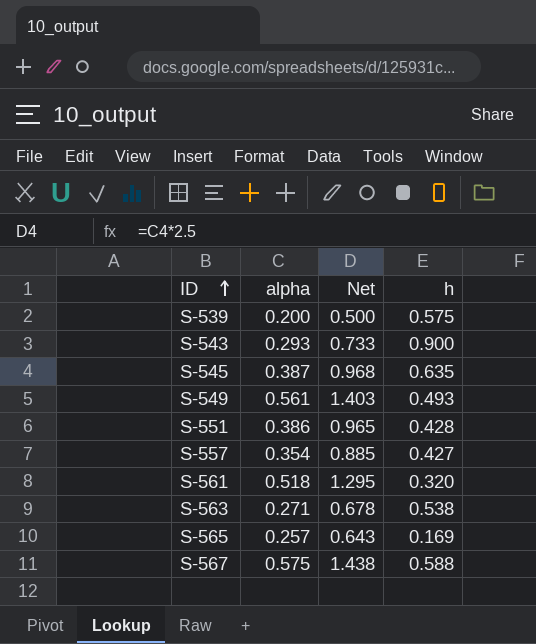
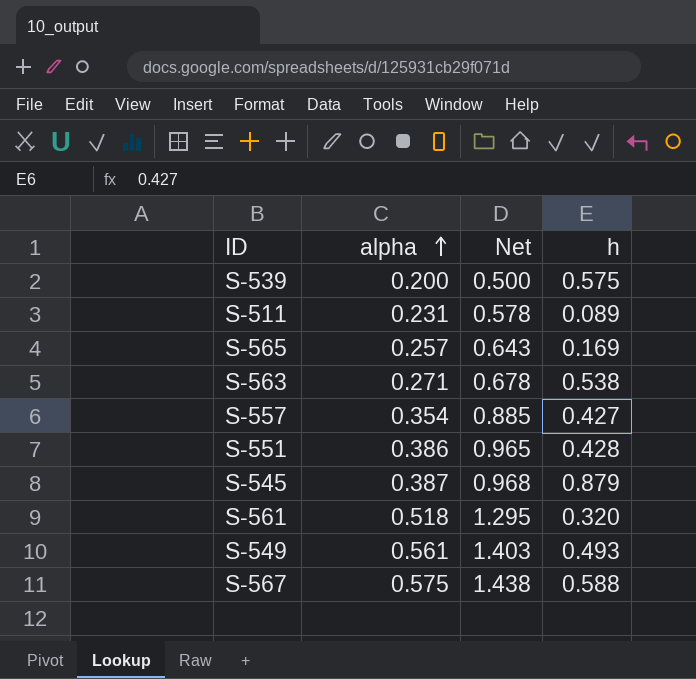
row order: ID ascending -> alpha ascending
row S-543: 0.293 | 0.733 | 0.900 -> none
row S-511: none -> 0.231 | 0.578 | 0.089
S-545 | h: 0.635 -> 0.879

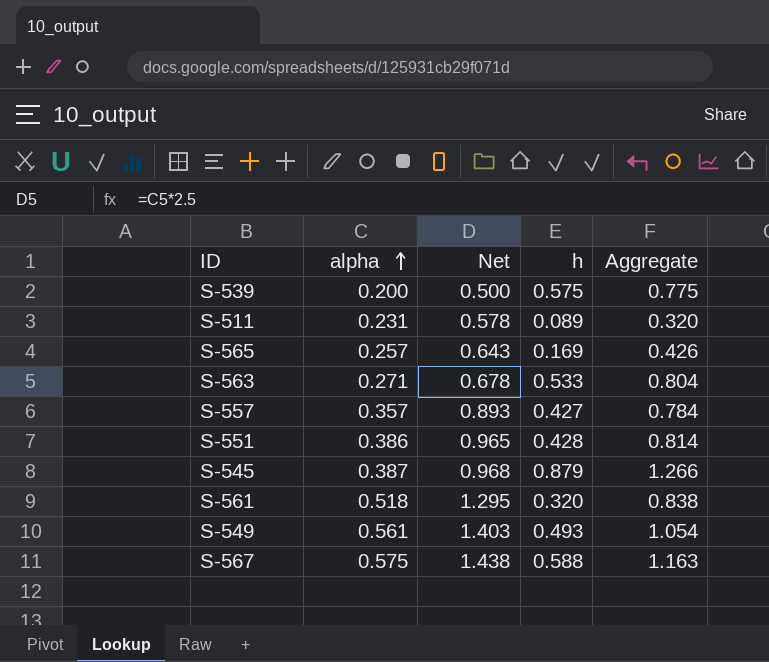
column Aggregate | formula: none -> [alpha] + [h]
S-563 | h: 0.538 -> 0.533
S-557 | alpha: 0.354 -> 0.357
S-557 | Net: 0.885 -> 0.893

